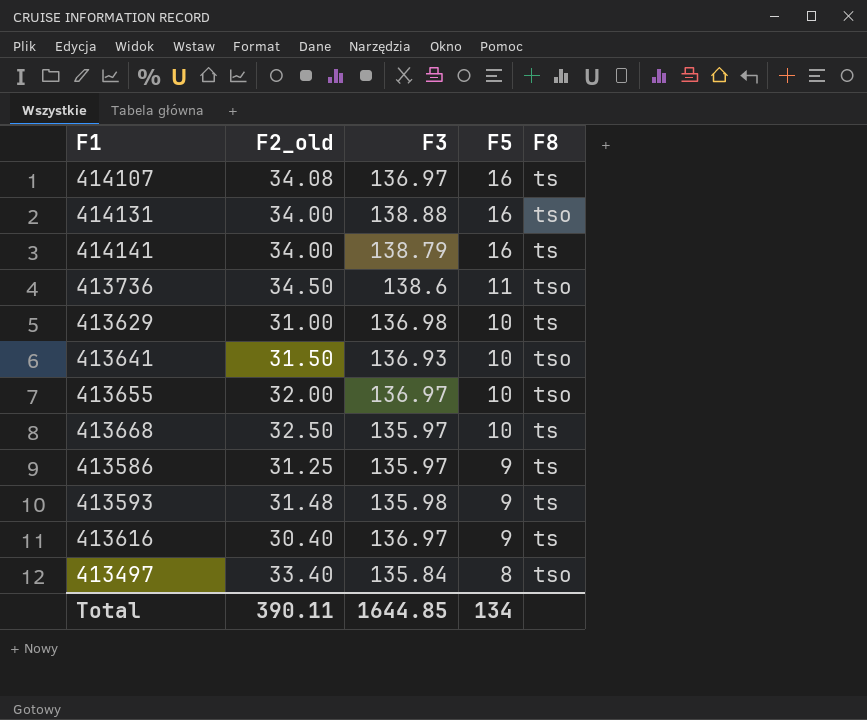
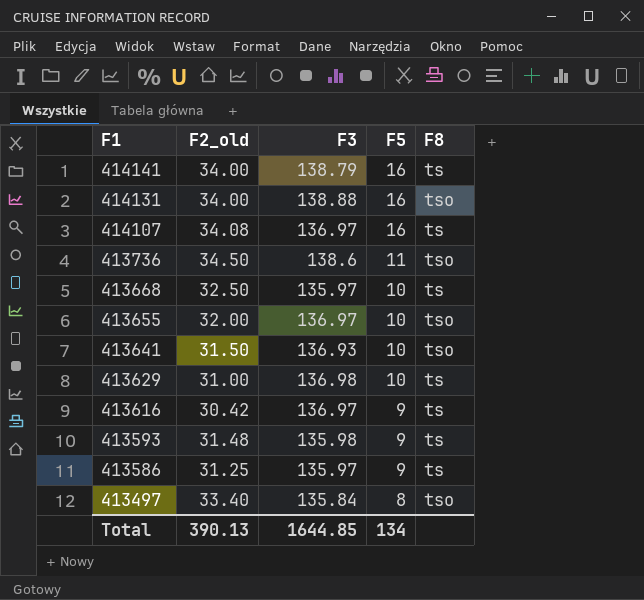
row order: F5 descending -> F1 descending
413616 | F2_old: 30.40 -> 30.42
Total | F2_old: 390.11 -> 390.13

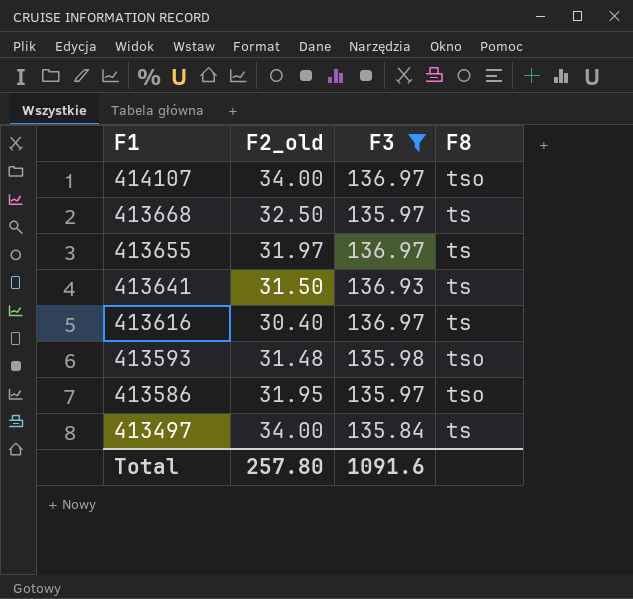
filter: none -> F3 <= 136.97
column F5 | position: 4 -> none
414107 | F2_old: 34.08 -> 34.00
414107 | F8: ts -> tso
413655 | F2_old: 32.00 -> 31.97
413655 | F8: tso -> ts
413641 | F8: tso -> ts
413616 | F2_old: 30.42 -> 30.40
413593 | F8: ts -> tso
413586 | F2_old: 31.25 -> 31.95
413586 | F8: ts -> tso
413497 | F2_old: 33.40 -> 34.00
413497 | F8: tso -> ts
Total | F2_old: 390.13 -> 257.80
Total | F3: 1644.85 -> 1091.6

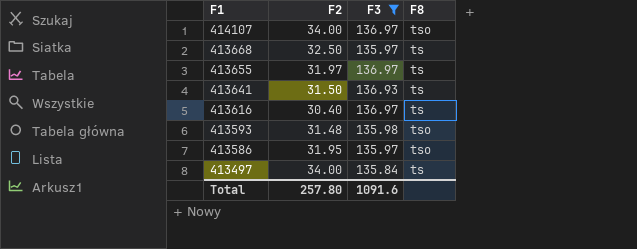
column name: F2_old -> F2

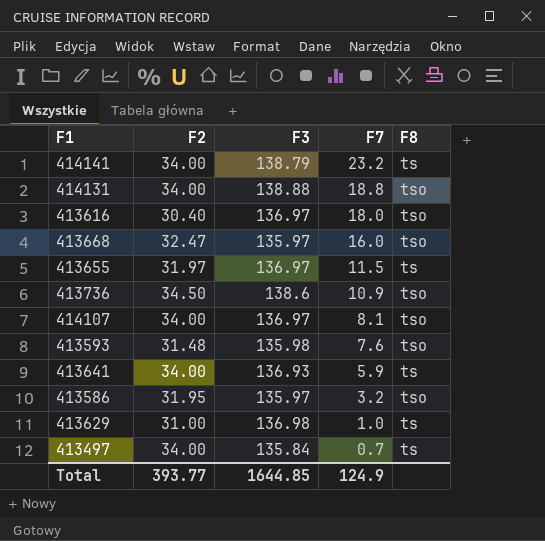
filter: F3 <= 136.97 -> none
row order: F1 descending -> F7 descending
column F7 | position: none -> 4
413616 | F8: ts -> tso
413668 | F2: 32.50 -> 32.47
413668 | F8: ts -> tso
413641 | F2: 31.50 -> 34.00
Total | F2: 257.80 -> 393.77
Total | F3: 1091.6 -> 1644.85

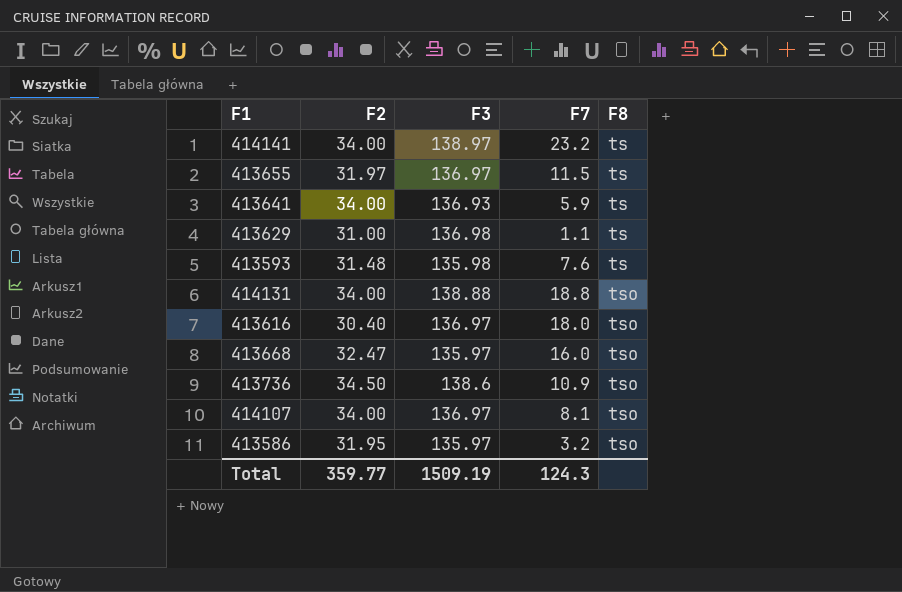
row order: F7 descending -> F8 ascending
row 413497: 34.00 | 135.84 | 0.7 | ts -> none
414141 | F3: 138.79 -> 138.97
413629 | F7: 1.0 -> 1.1
413593 | F8: tso -> ts
Total | F2: 393.77 -> 359.77
Total | F3: 1644.85 -> 1509.19
Total | F7: 124.9 -> 124.3

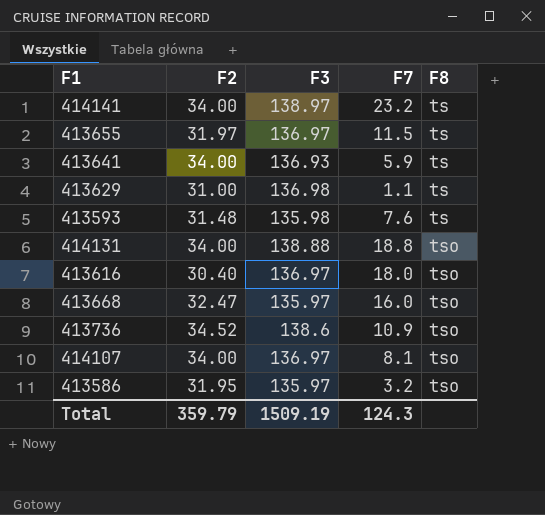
413736 | F2: 34.50 -> 34.52
Total | F2: 359.77 -> 359.79

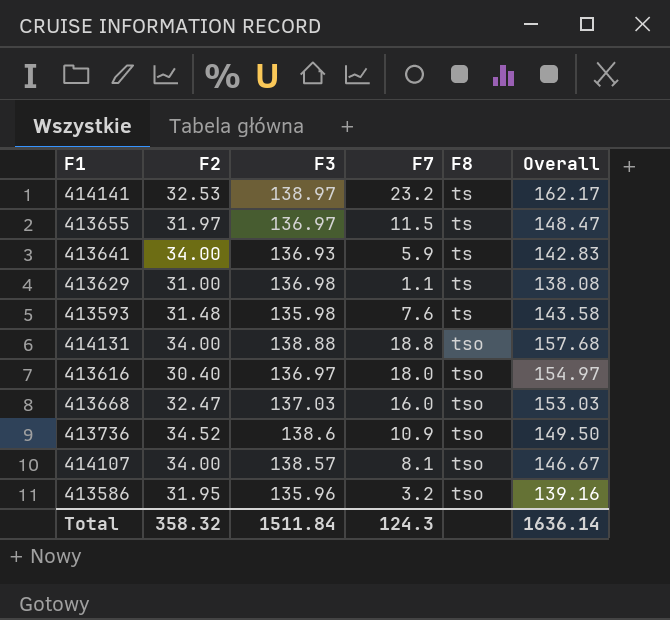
column Overall | formula: none -> [F3] + [F7]
414141 | F2: 34.00 -> 32.53
413668 | F3: 135.97 -> 137.03
414107 | F3: 136.97 -> 138.57
413586 | F3: 135.97 -> 135.96
Total | F2: 359.79 -> 358.32
Total | F3: 1509.19 -> 1511.84

